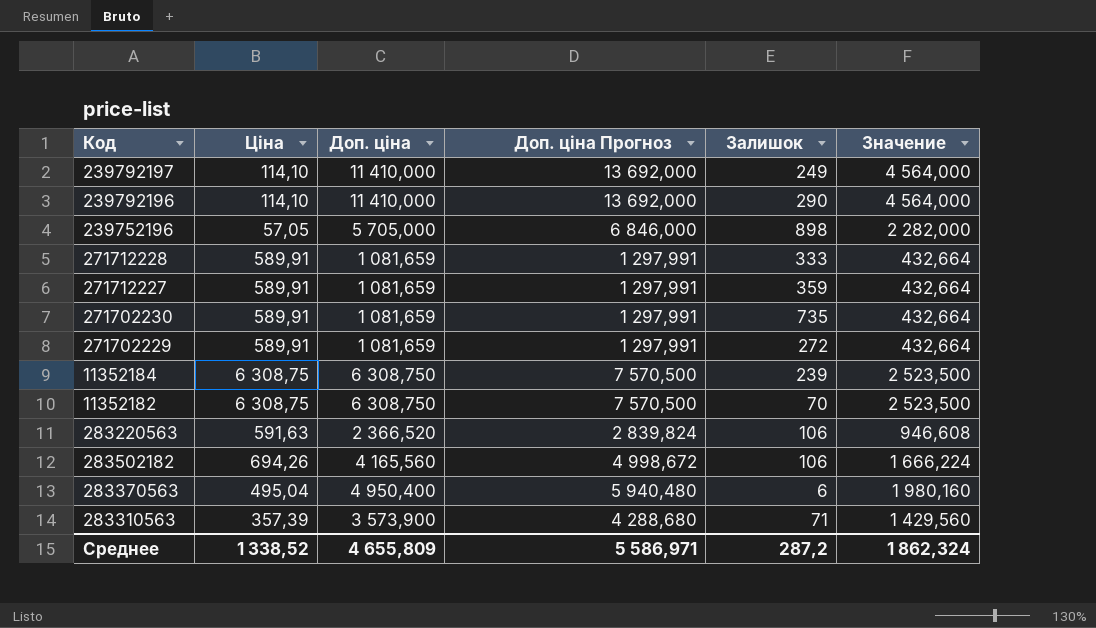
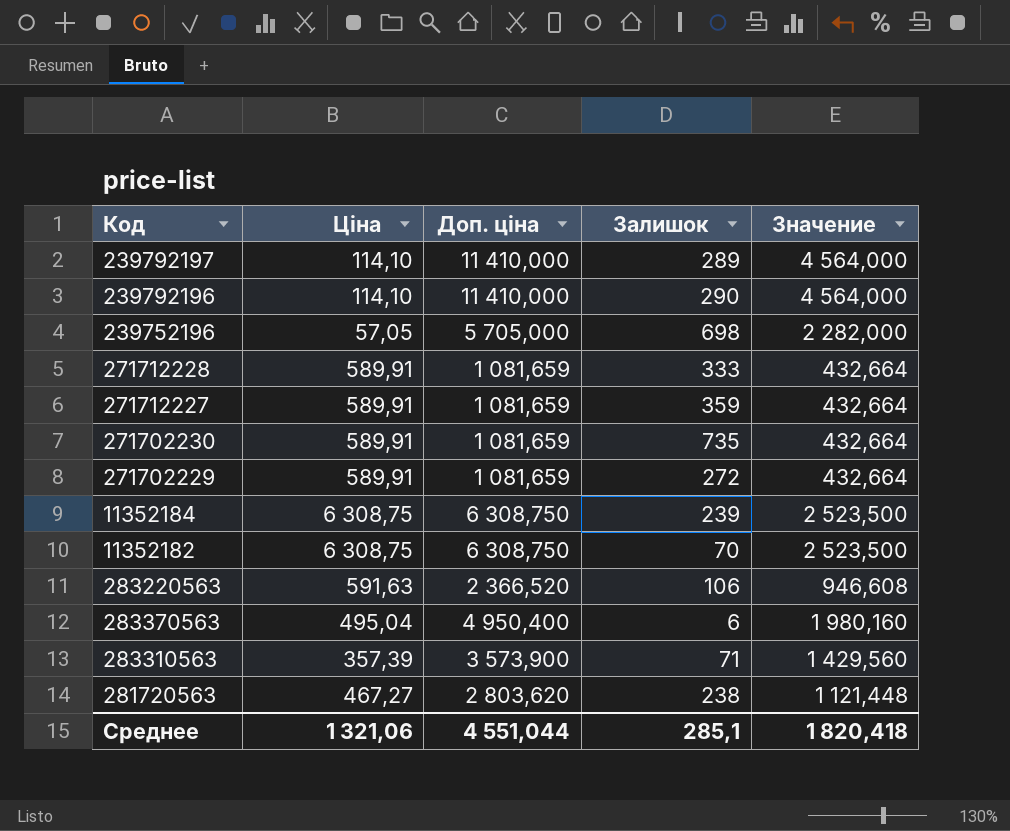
column Доп. ціна Прогноз | formula: [Доп. ціна] * 1,2 -> none
row 283502182: 694,26 | 4 165,560 | 4 998,672 | 106 | 1 666,224 -> none
239792197 | Залишок: 249 -> 289
239752196 | Залишок: 898 -> 698
row 281720563: none -> 467,27 | 2 803,620 | 238 | 1 121,448
Среднее | Ціна: 1 338,52 -> 1 321,06
Среднее | Доп. ціна: 4 655,809 -> 4 551,044
Среднее | Залишок: 287,2 -> 285,1
Среднее | Значение: 1 862,324 -> 1 820,418

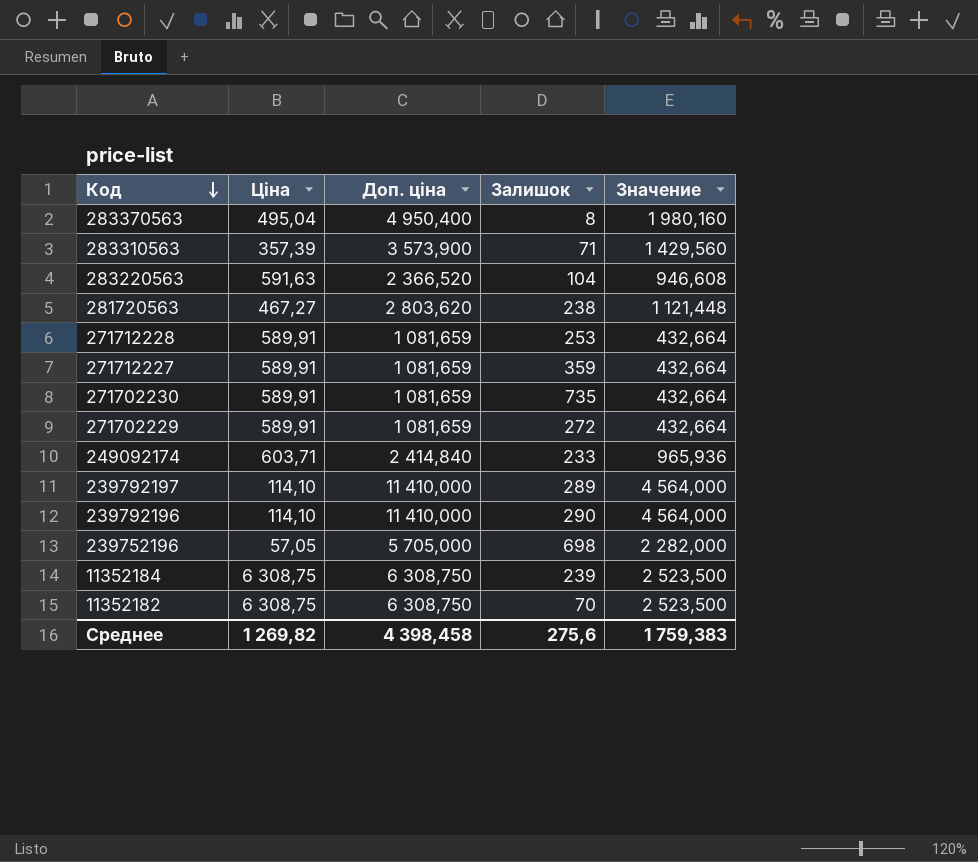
row order: none -> Код descending
283370563 | Залишок: 6 -> 8
283220563 | Залишок: 106 -> 104
271712228 | Залишок: 333 -> 253
row 249092174: none -> 603,71 | 2 414,840 | 233 | 965,936
Среднее | Ціна: 1 321,06 -> 1 269,82
Среднее | Доп. ціна: 4 551,044 -> 4 398,458
Среднее | Залишок: 285,1 -> 275,6
Среднее | Значение: 1 820,418 -> 1 759,383

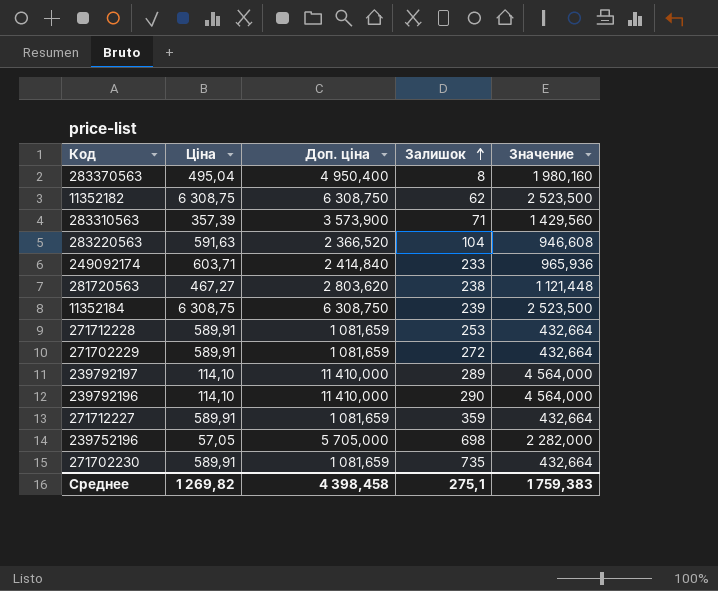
row order: Код descending -> Залишок ascending
11352182 | Залишок: 70 -> 62
Среднее | Залишок: 275,6 -> 275,1

